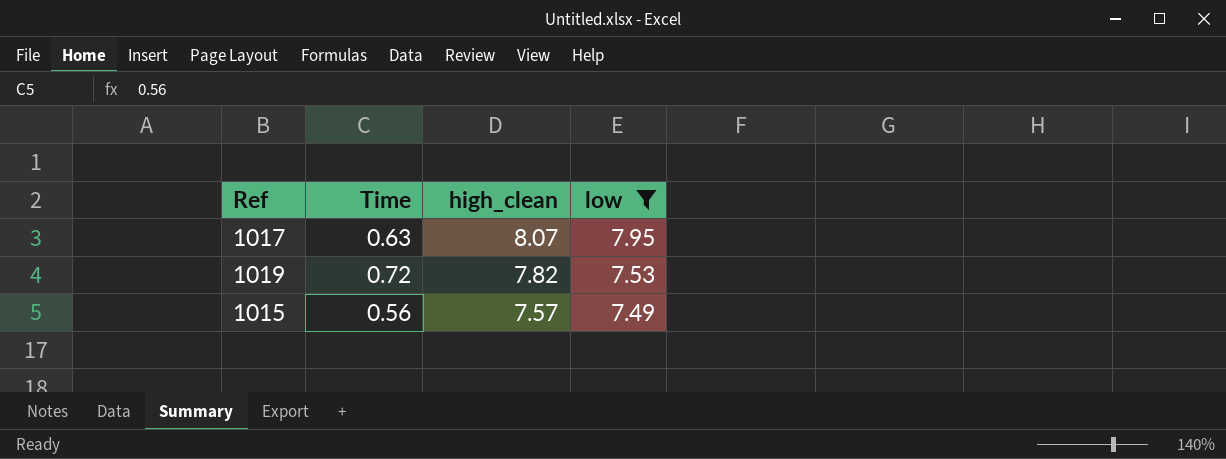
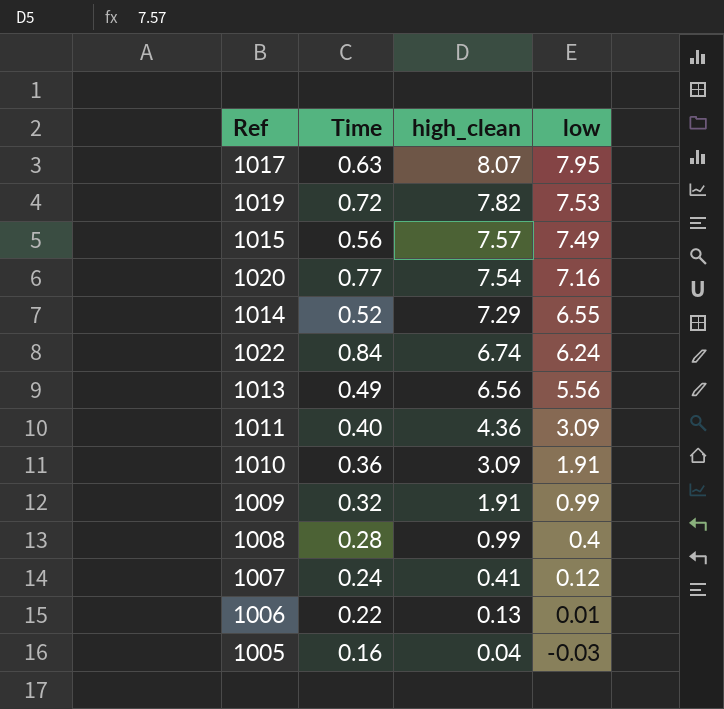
filter: low >= 7.49 -> none

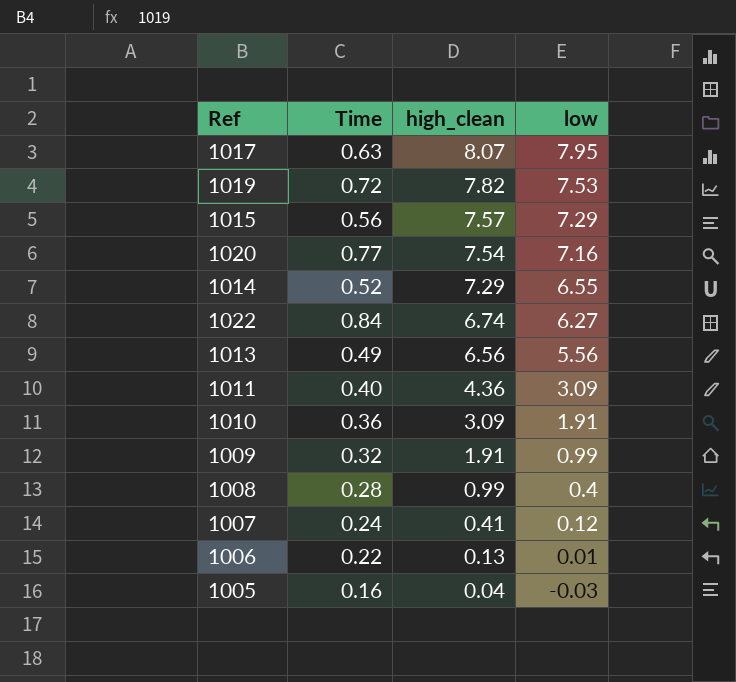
1015 | low: 7.49 -> 7.29
1022 | low: 6.24 -> 6.27

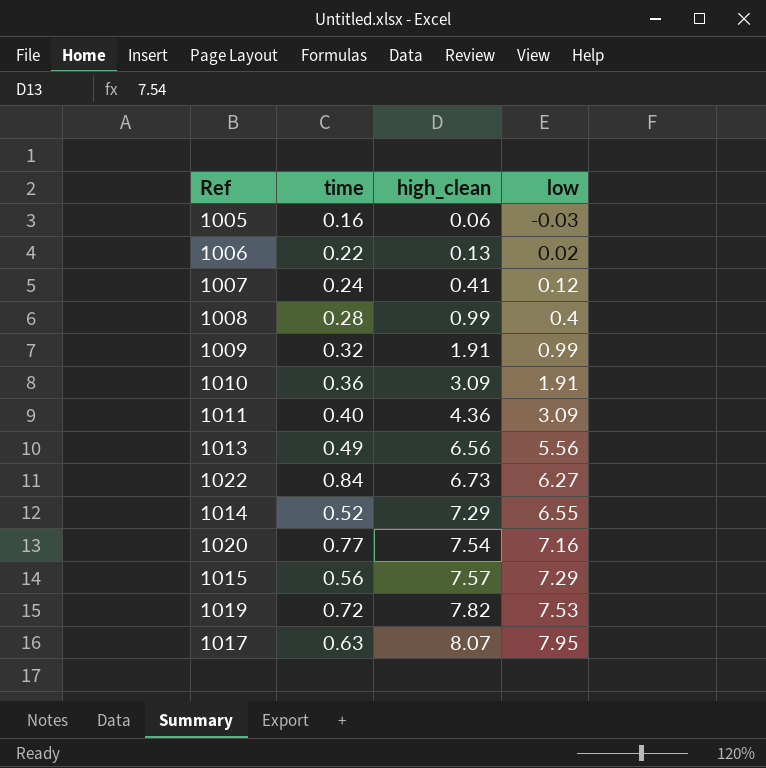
row order: high_clean descending -> high_clean ascending
column name: Time -> time
1005 | high_clean: 0.04 -> 0.06
1006 | low: 0.01 -> 0.02
1022 | high_clean: 6.74 -> 6.73

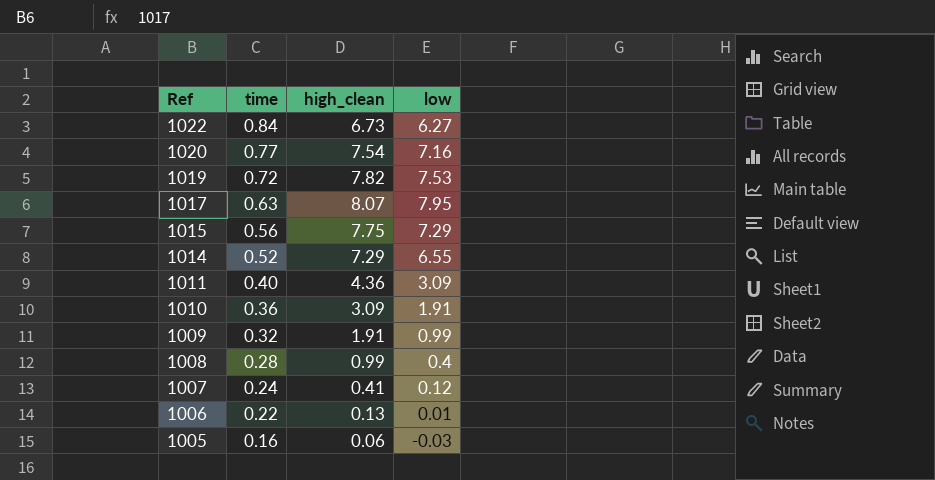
row order: high_clean ascending -> Ref descending
row 1013: 0.49 | 6.56 | 5.56 -> none
1015 | high_clean: 7.57 -> 7.75
1006 | low: 0.02 -> 0.01

